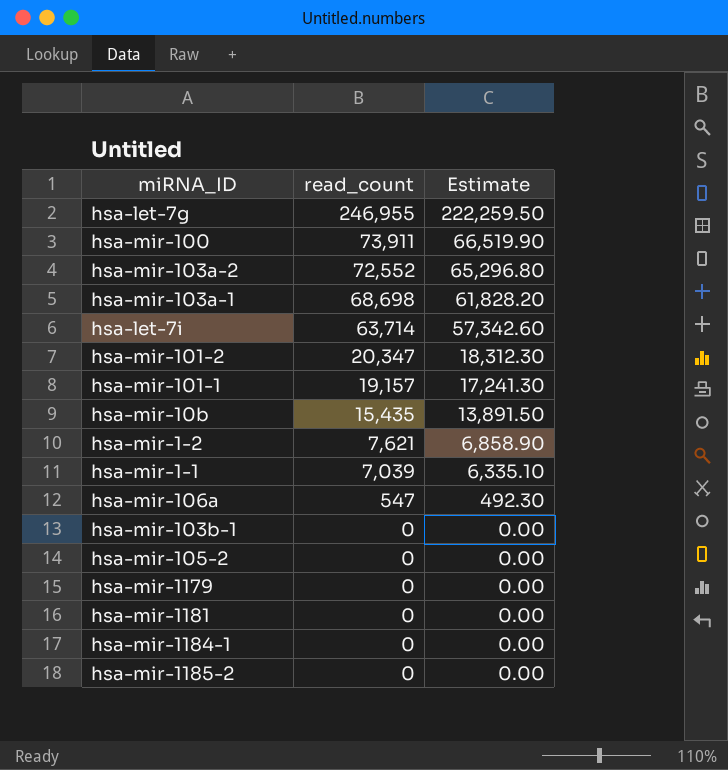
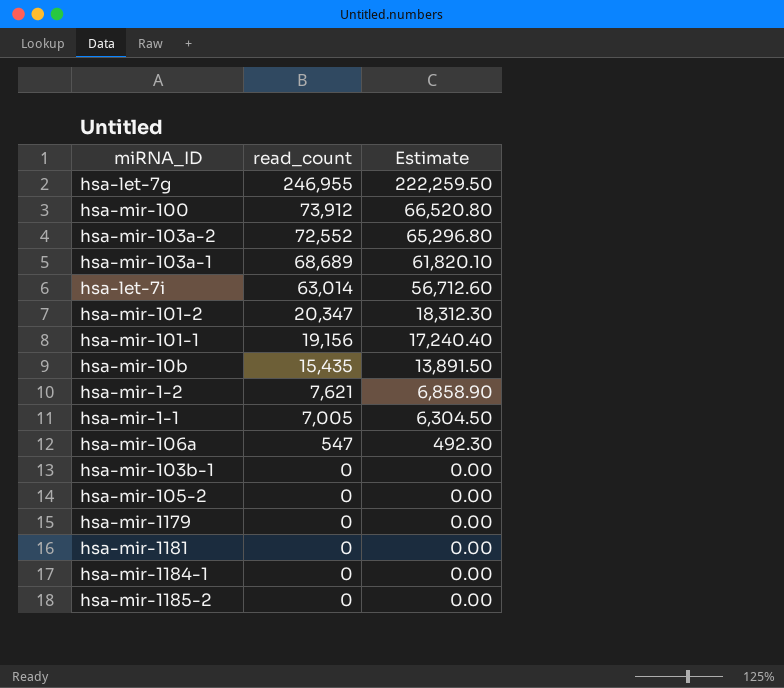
hsa-mir-100 | read_count: 73,911 -> 73,912
hsa-mir-100 | Estimate: 66,519.90 -> 66,520.80
hsa-mir-103a-1 | read_count: 68,698 -> 68,689
hsa-mir-103a-1 | Estimate: 61,828.20 -> 61,820.10
hsa-let-7i | read_count: 63,714 -> 63,014
hsa-let-7i | Estimate: 57,342.60 -> 56,712.60
hsa-mir-101-1 | read_count: 19,157 -> 19,156
hsa-mir-101-1 | Estimate: 17,241.30 -> 17,240.40
hsa-mir-1-1 | read_count: 7,039 -> 7,005
hsa-mir-1-1 | Estimate: 6,335.10 -> 6,304.50

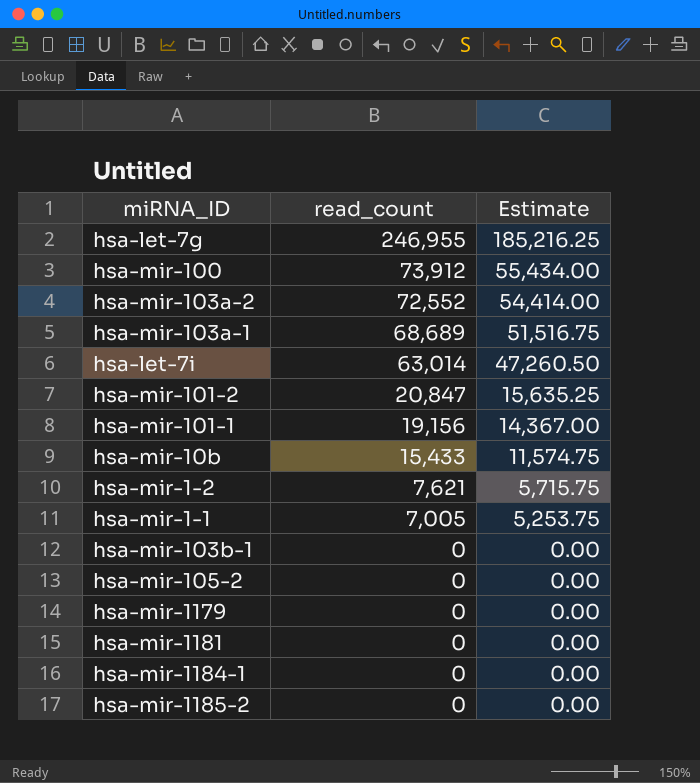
column Estimate | formula: [read_count] * 0.9 -> [read_count] * 0.75
row hsa-mir-106a: 547 | 492.30 -> none
hsa-mir-101-2 | read_count: 20,347 -> 20,847
hsa-mir-10b | read_count: 15,435 -> 15,433

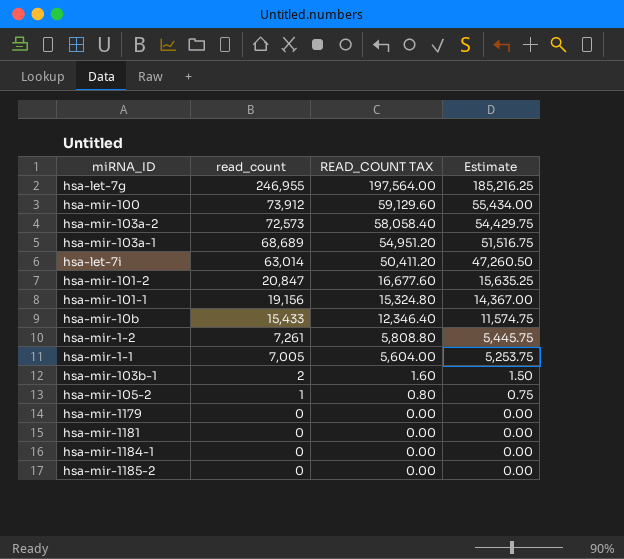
column READ_COUNT TAX | formula: none -> [read_count] * 0.8
hsa-mir-103a-2 | read_count: 72,552 -> 72,573
hsa-mir-103a-2 | Estimate: 54,414.00 -> 54,429.75
hsa-mir-1-2 | read_count: 7,621 -> 7,261
hsa-mir-1-2 | Estimate: 5,715.75 -> 5,445.75
hsa-mir-103b-1 | read_count: 0 -> 2
hsa-mir-103b-1 | Estimate: 0.00 -> 1.50
hsa-mir-105-2 | read_count: 0 -> 1
hsa-mir-105-2 | Estimate: 0.00 -> 0.75

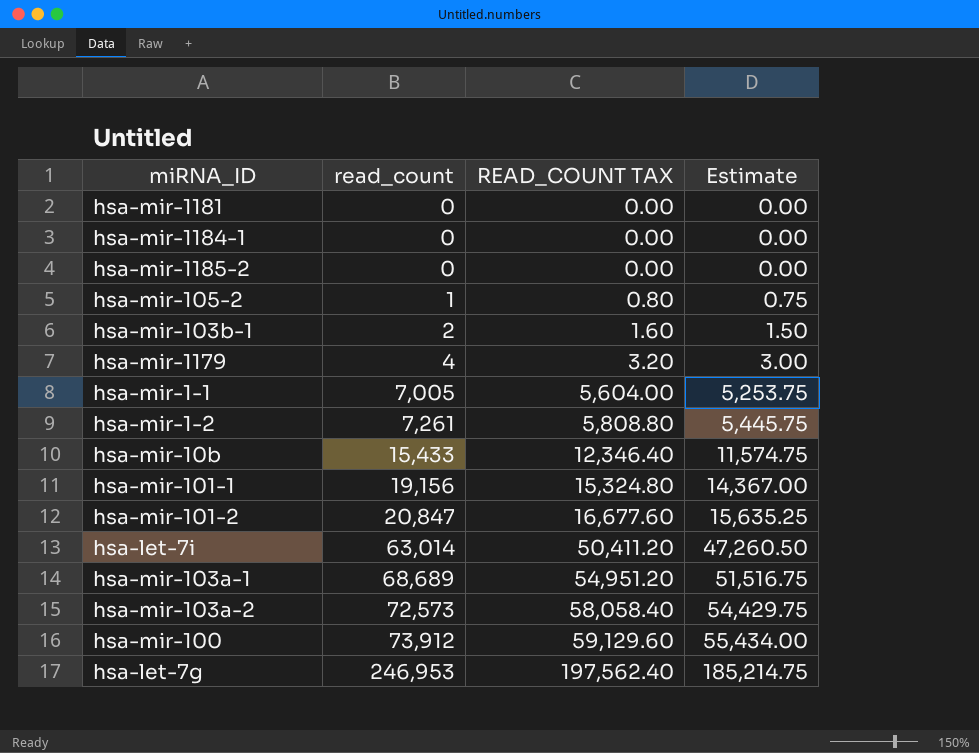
row order: read_count descending -> read_count ascending
hsa-mir-1179 | read_count: 0 -> 4
hsa-mir-1179 | READ_COUNT TAX: 0.00 -> 3.20
hsa-mir-1179 | Estimate: 0.00 -> 3.00
hsa-let-7g | read_count: 246,955 -> 246,953
hsa-let-7g | READ_COUNT TAX: 197,564.00 -> 197,562.40
hsa-let-7g | Estimate: 185,216.25 -> 185,214.75

